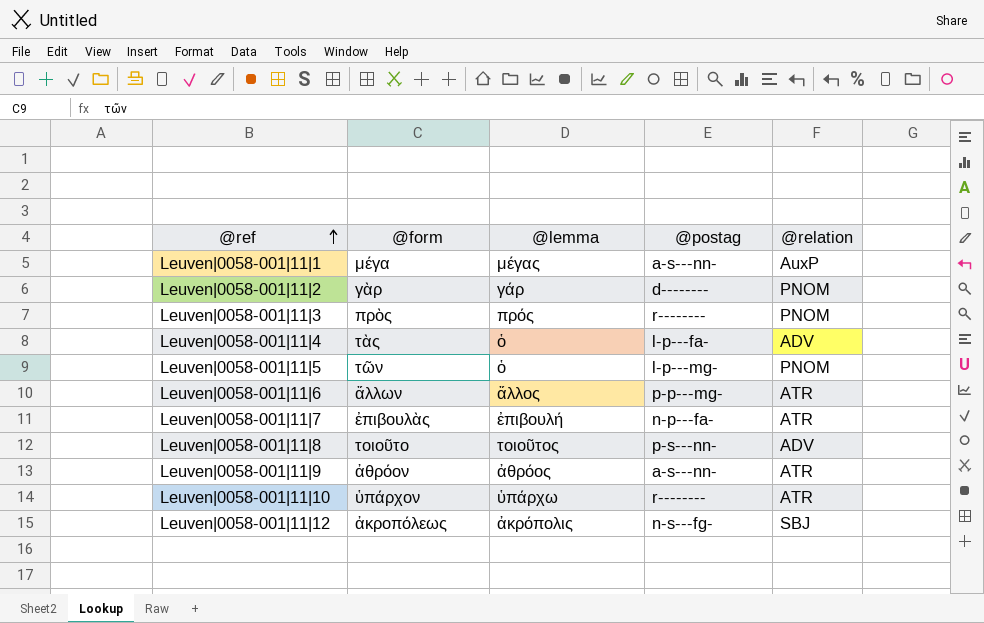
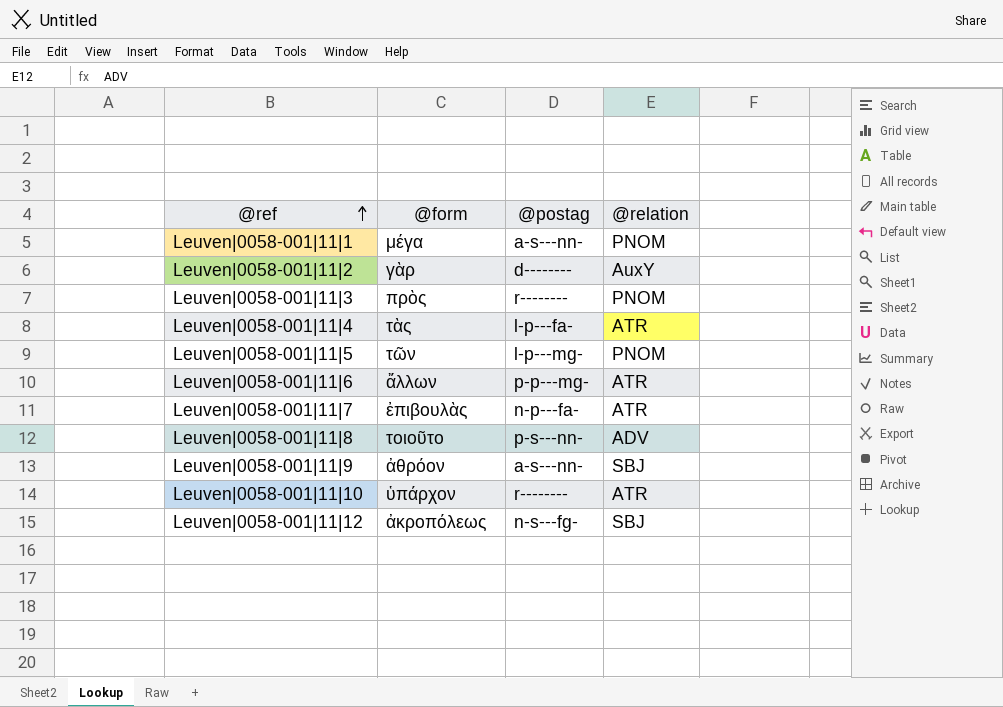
column @lemma | position: 3 -> none
Leuven|0058-001|11|1 | @relation: AuxP -> PNOM
Leuven|0058-001|11|2 | @relation: PNOM -> AuxY
Leuven|0058-001|11|4 | @relation: ADV -> ATR
Leuven|0058-001|11|9 | @relation: ATR -> SBJ

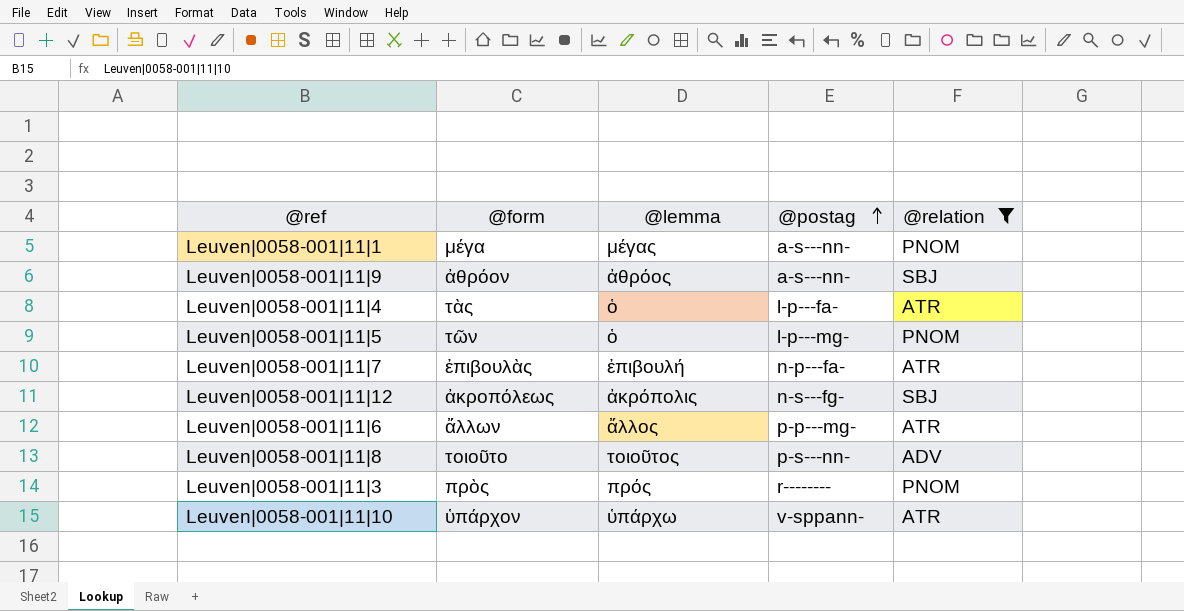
filter: none -> @relation != AuxY
row order: @ref ascending -> @postag ascending
column @lemma | position: none -> 3
Leuven|0058-001|11|10 | @postag: r-------- -> v-sppann-

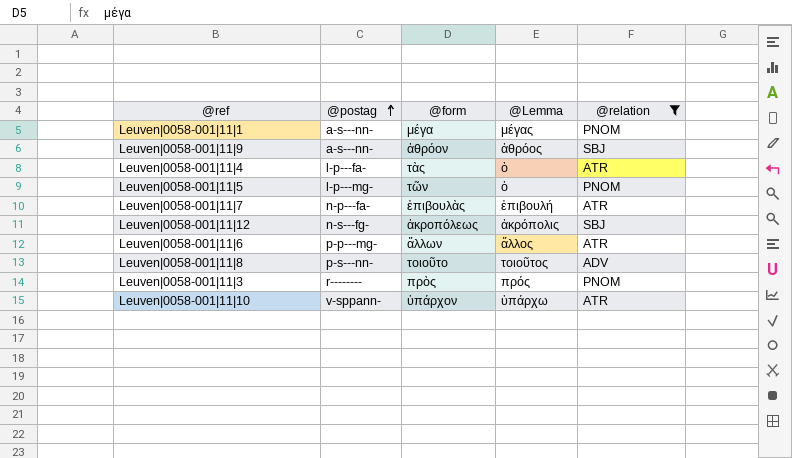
column @postag | position: 4 -> 2
column name: @lemma -> @Lemma

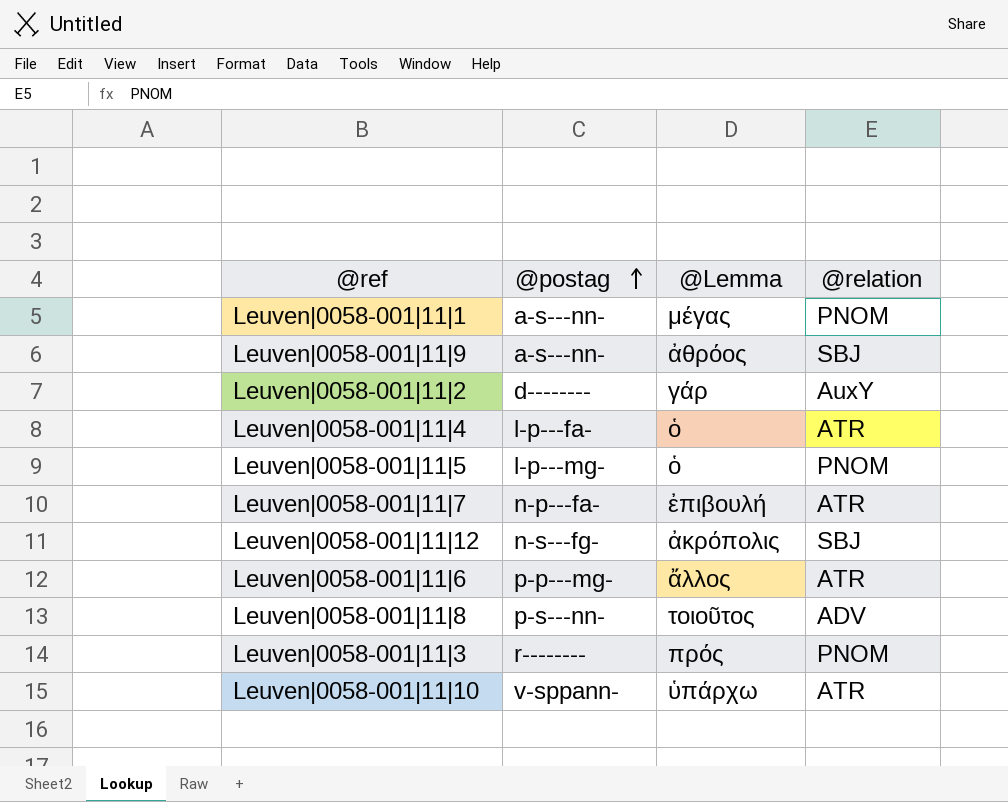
filter: @relation != AuxY -> none
column @form | position: 3 -> none

